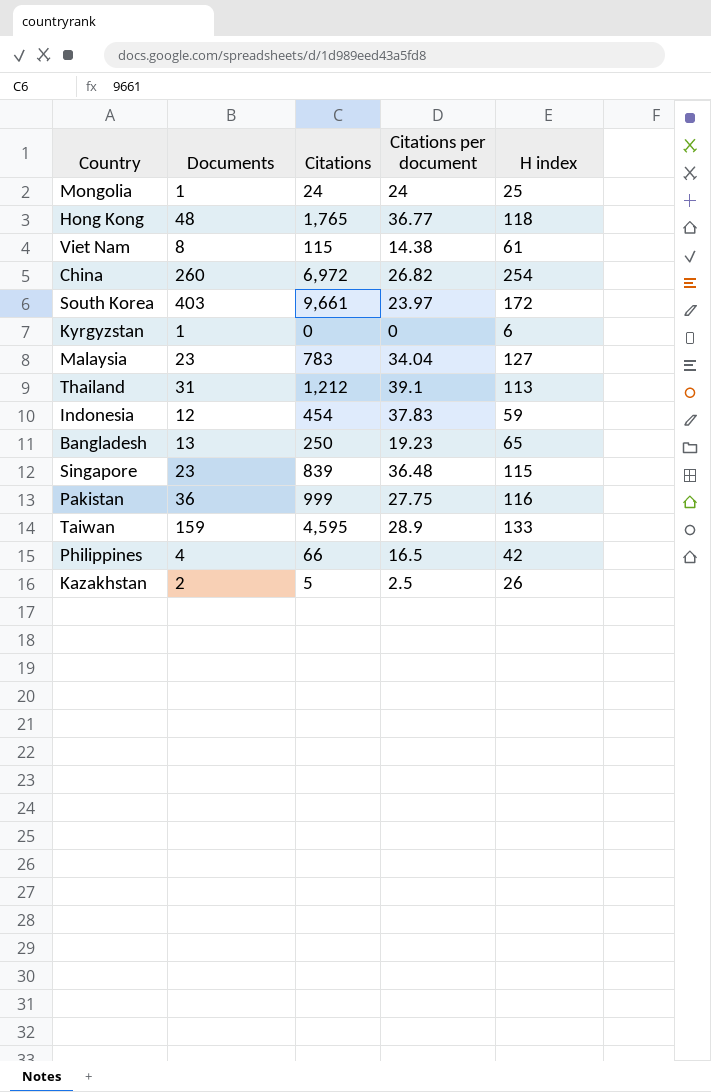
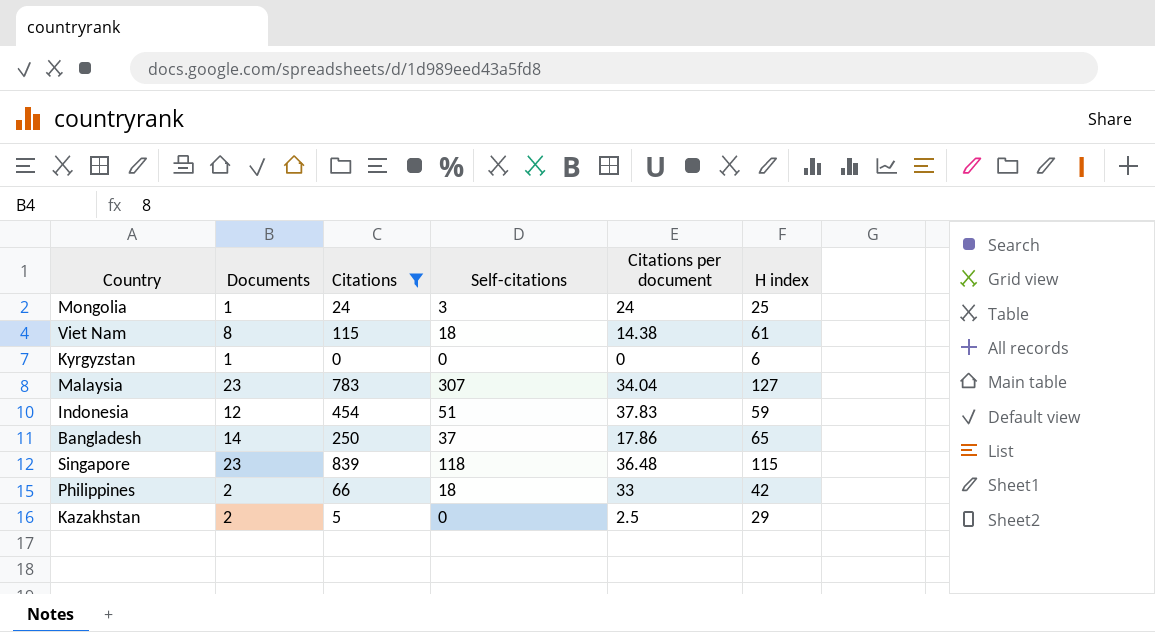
filter: none -> Citations <= 839
column Self-citations | position: none -> 4
Bangladesh | Documents: 13 -> 14
Bangladesh | Citations per document: 19.23 -> 17.86
Philippines | Documents: 4 -> 2
Philippines | Citations per document: 16.5 -> 33
Kazakhstan | H index: 26 -> 29

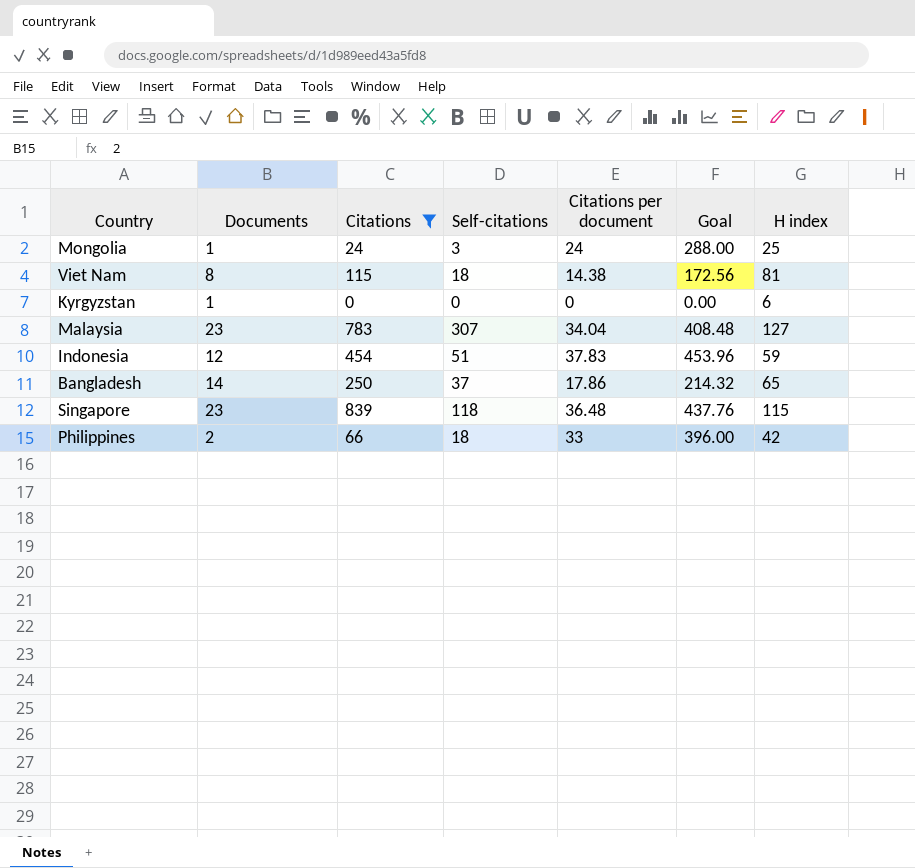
column Goal | formula: none -> [Citations per document] * 12
row Kazakhstan: 2 | 5 | 0 | 2.5 | 29 -> none
Viet Nam | H index: 61 -> 81

